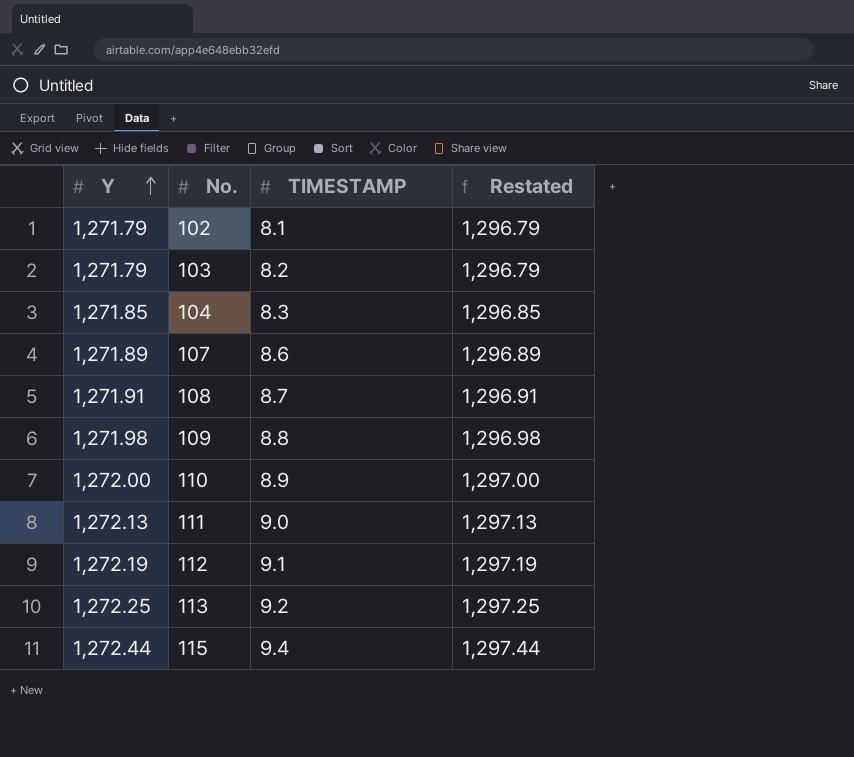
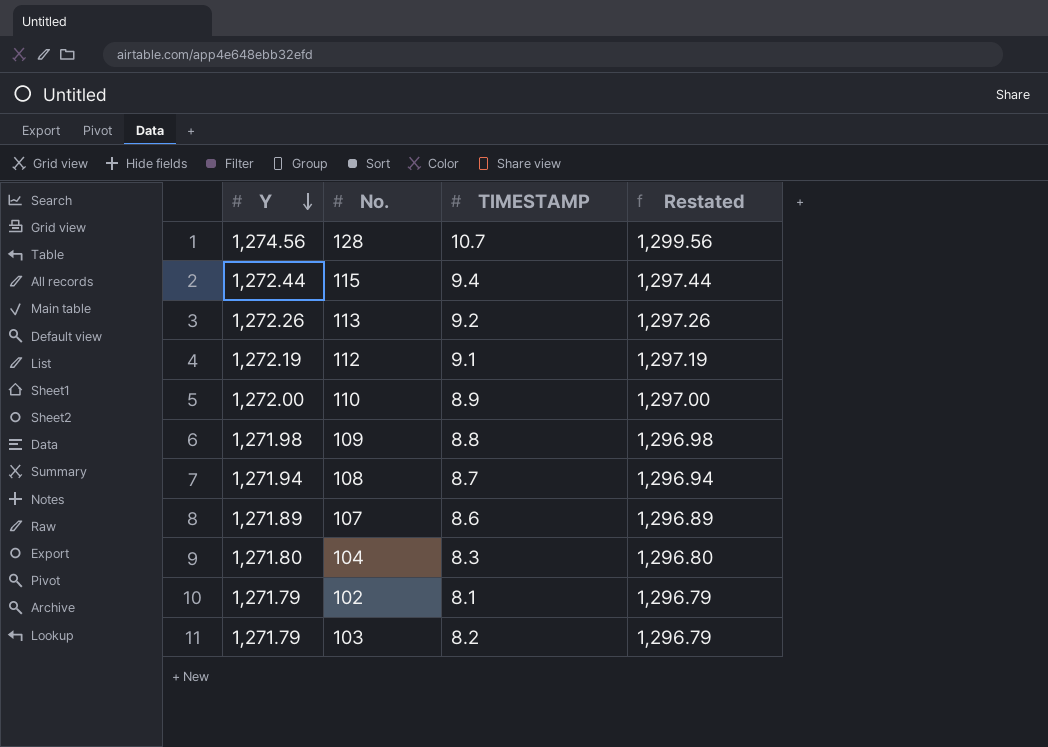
row order: Y ascending -> Y descending
row 111: 1,272.13 | 9.0 | 1,297.13 -> none
row 128: none -> 1,274.56 | 10.7 | 1,299.56
113 | Y: 1,272.25 -> 1,272.26
113 | Restated: 1,297.25 -> 1,297.26
108 | Y: 1,271.91 -> 1,271.94
108 | Restated: 1,296.91 -> 1,296.94
104 | Y: 1,271.85 -> 1,271.80
104 | Restated: 1,296.85 -> 1,296.80

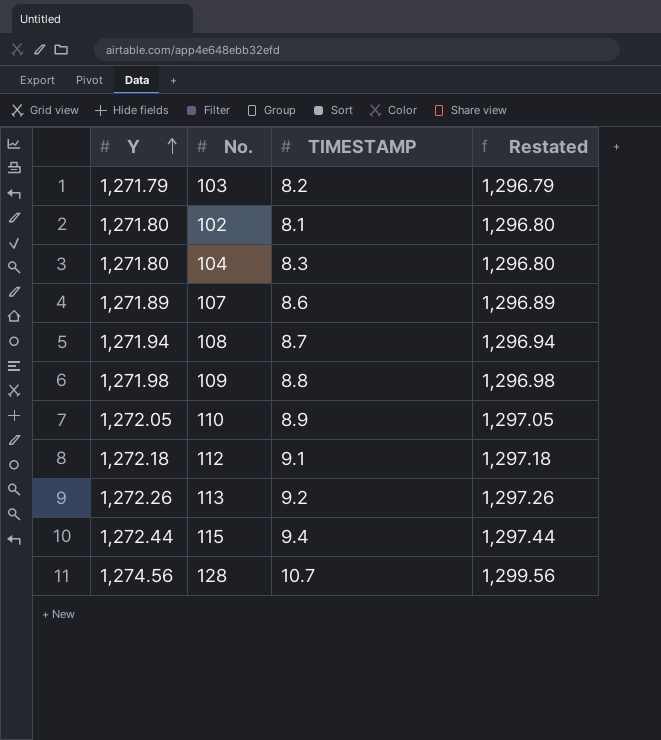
row order: Y descending -> Y ascending
102 | Y: 1,271.79 -> 1,271.80
102 | Restated: 1,296.79 -> 1,296.80
110 | Y: 1,272.00 -> 1,272.05
110 | Restated: 1,297.00 -> 1,297.05
112 | Y: 1,272.19 -> 1,272.18
112 | Restated: 1,297.19 -> 1,297.18

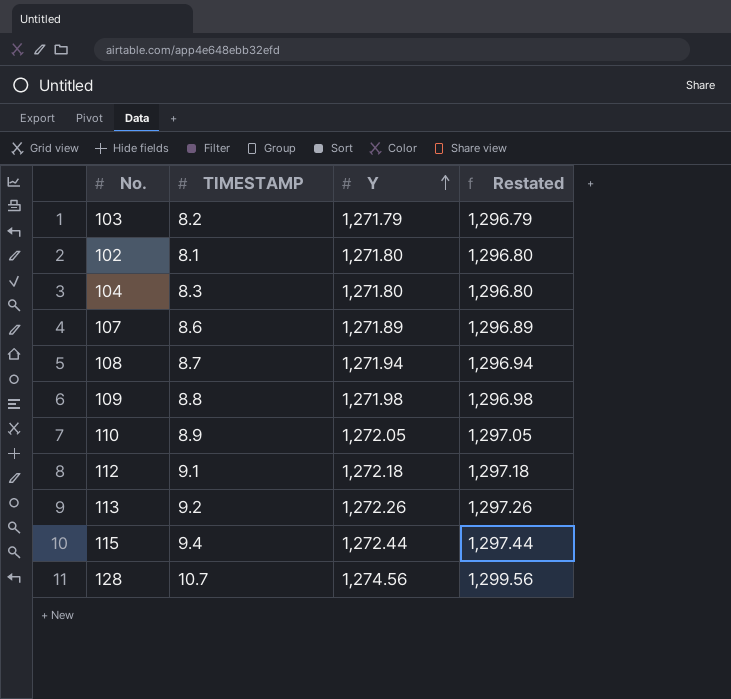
column Y | position: 1 -> 3

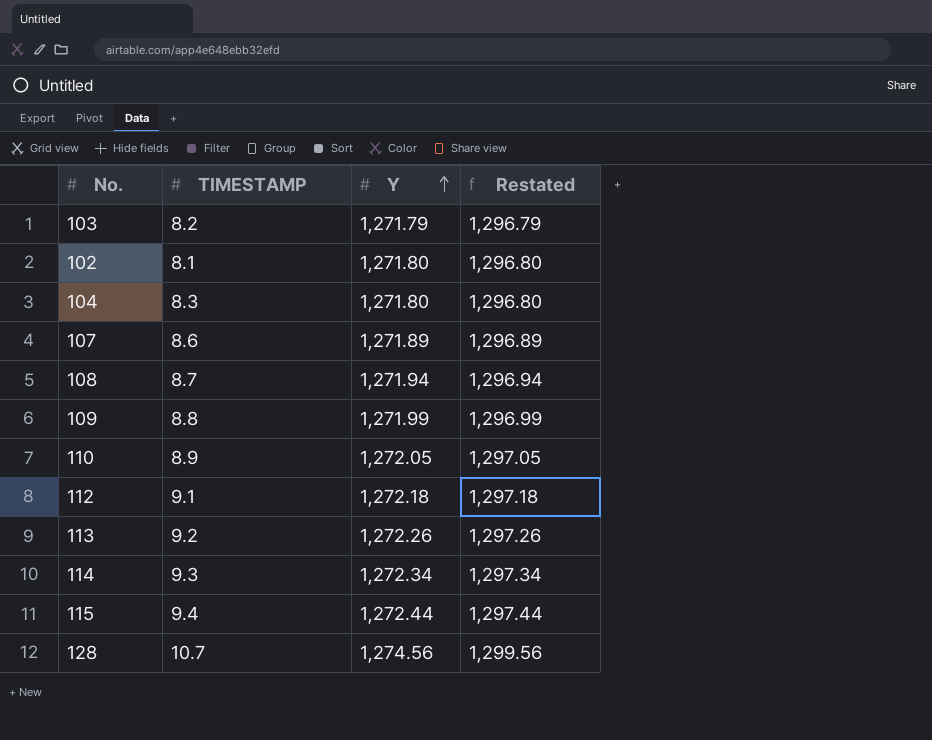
109 | Y: 1,271.98 -> 1,271.99
109 | Restated: 1,296.98 -> 1,296.99
row 114: none -> 9.3 | 1,272.34 | 1,297.34

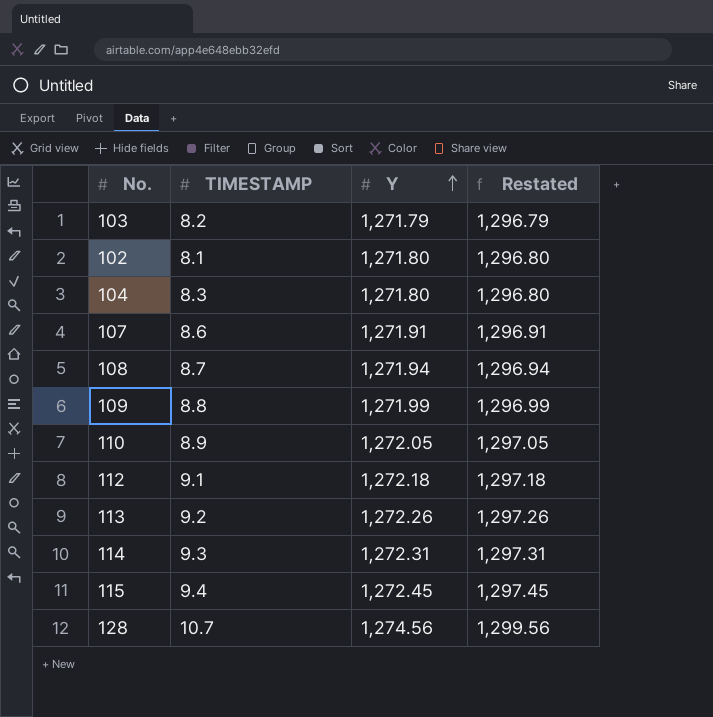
107 | Y: 1,271.89 -> 1,271.91
107 | Restated: 1,296.89 -> 1,296.91
114 | Y: 1,272.34 -> 1,272.31
114 | Restated: 1,297.34 -> 1,297.31
115 | Y: 1,272.44 -> 1,272.45
115 | Restated: 1,297.44 -> 1,297.45

